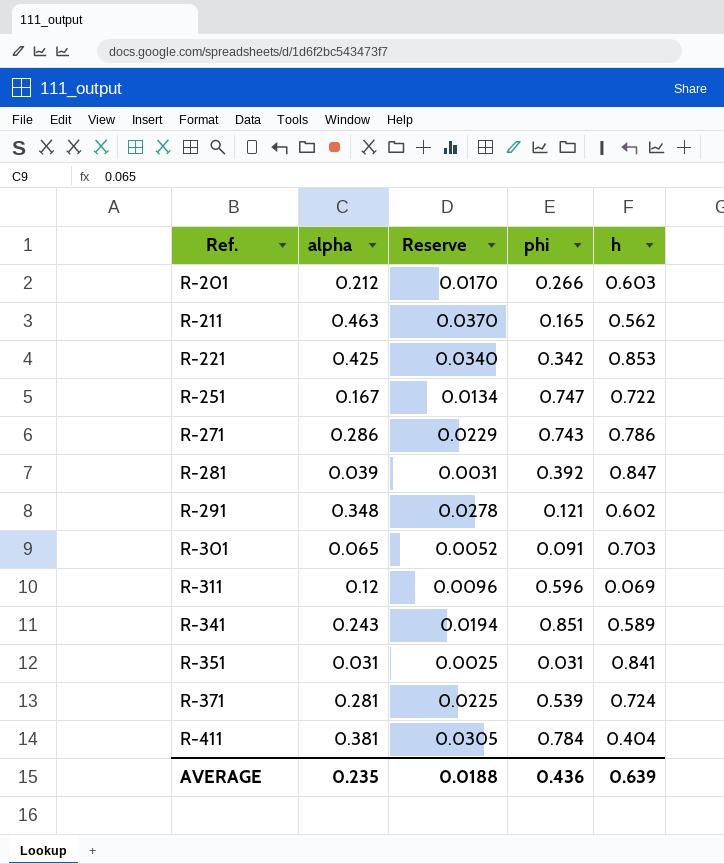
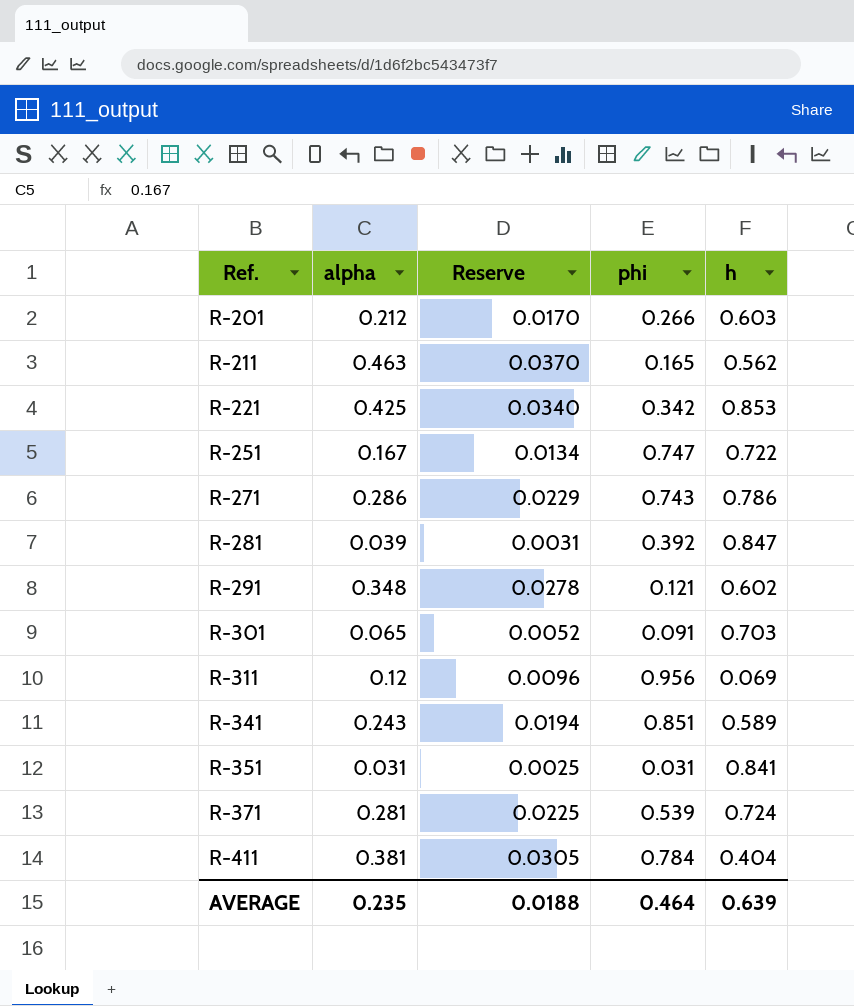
R-311 | phi: 0.596 -> 0.956
AVERAGE | phi: 0.436 -> 0.464

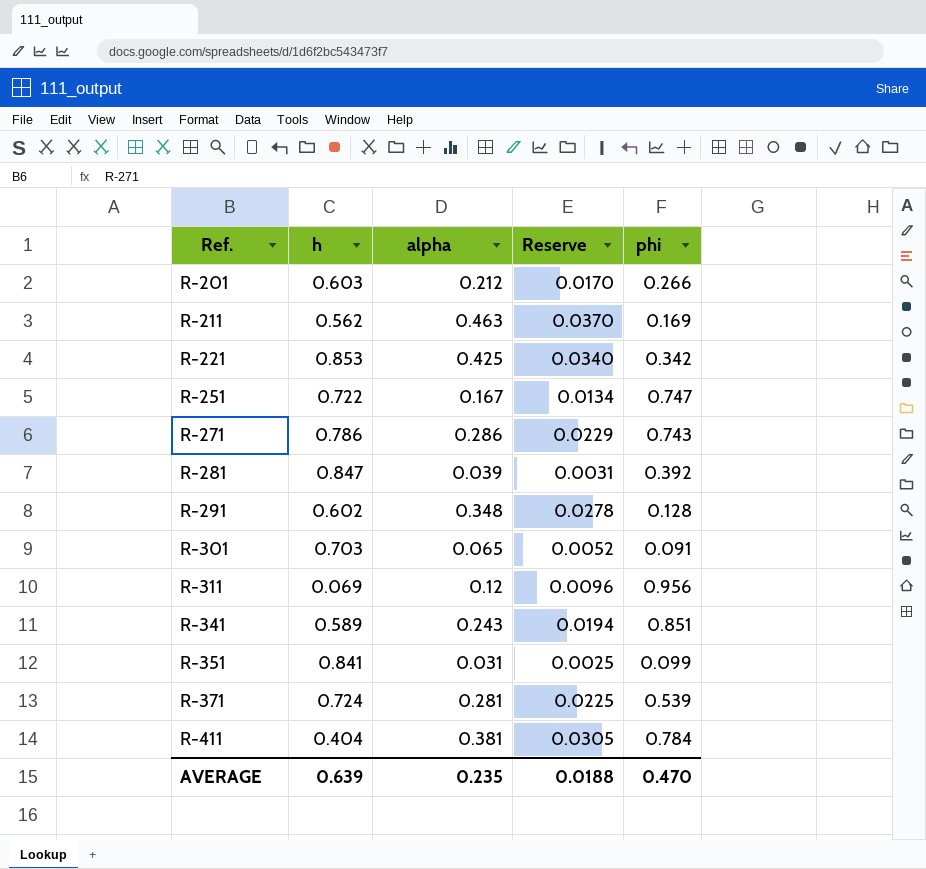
column h | position: 5 -> 2
R-211 | phi: 0.165 -> 0.169
R-291 | phi: 0.121 -> 0.128
R-351 | phi: 0.031 -> 0.099
AVERAGE | phi: 0.464 -> 0.470

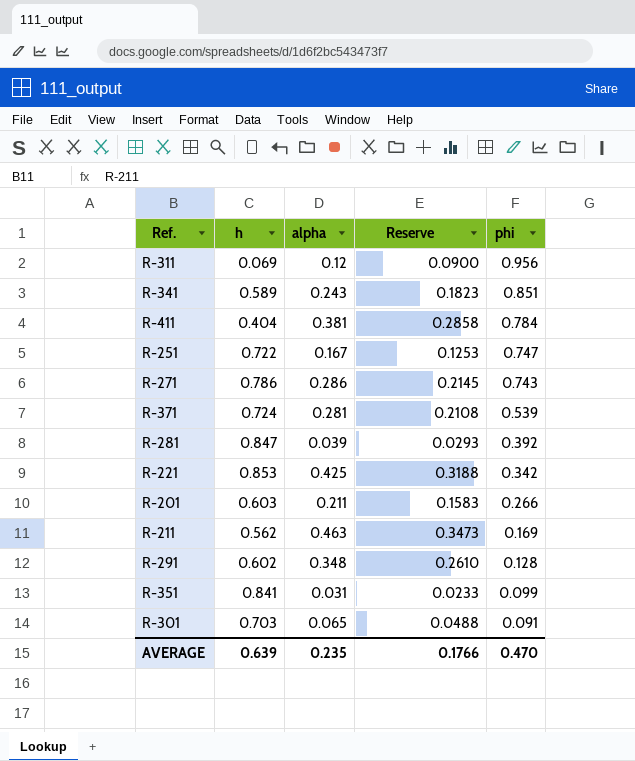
row order: Ref. ascending -> phi descending
column Reserve | formula: [alpha] * 0.08 -> [alpha] * 0.75
R-201 | alpha: 0.212 -> 0.211
AVERAGE | Reserve: 0.0188 -> 0.1766

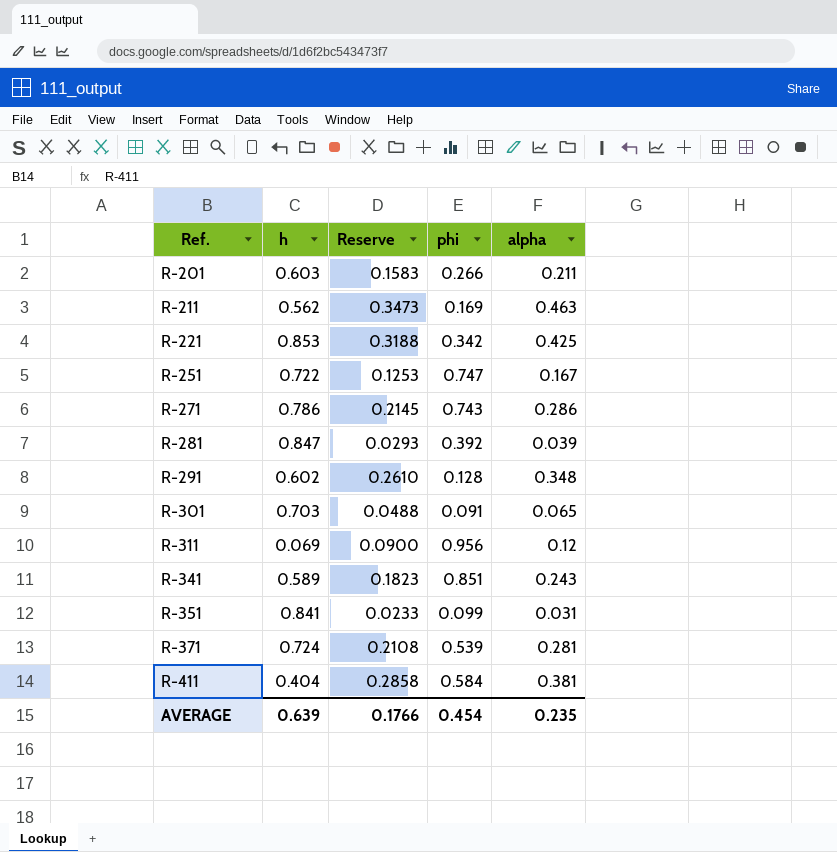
row order: phi descending -> Ref. ascending
column alpha | position: 3 -> 5
R-411 | phi: 0.784 -> 0.584
AVERAGE | phi: 0.470 -> 0.454

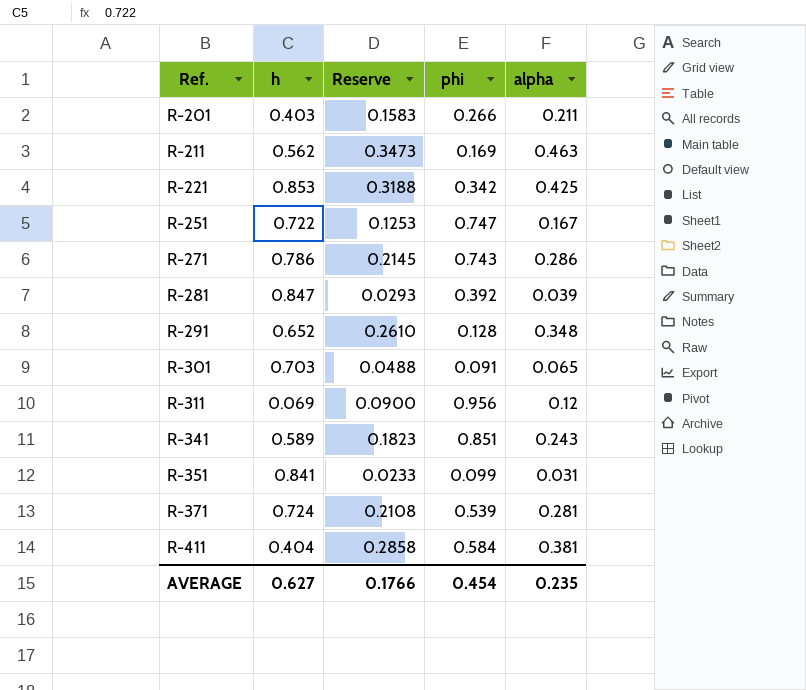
R-201 | h: 0.603 -> 0.403
R-291 | h: 0.602 -> 0.652
AVERAGE | h: 0.639 -> 0.627

